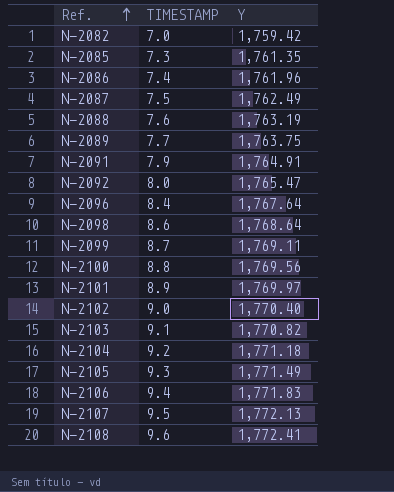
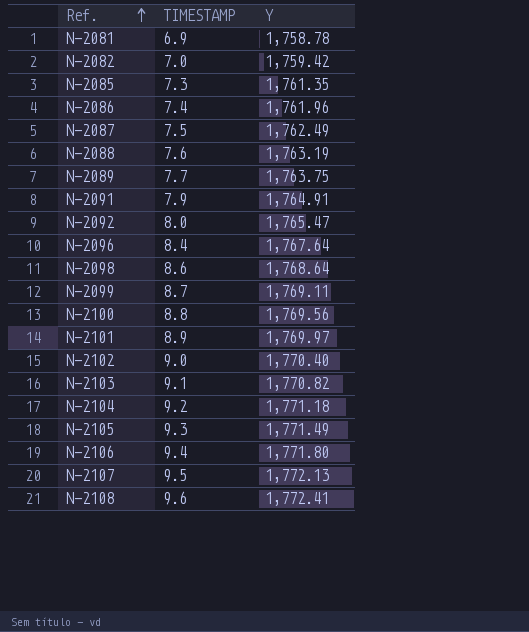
row N-2081: none -> 6.9 | 1,758.78
N-2106 | Y: 1,771.83 -> 1,771.80

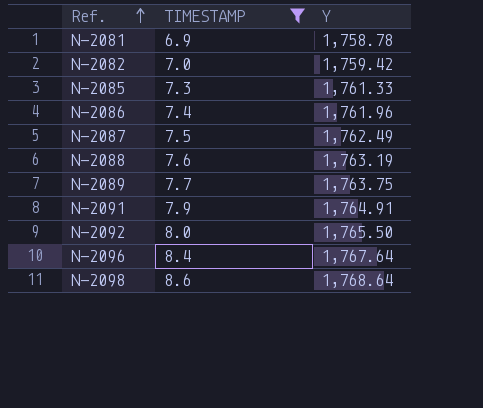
filter: none -> TIMESTAMP <= 8.6
N-2085 | Y: 1,761.35 -> 1,761.33
N-2092 | Y: 1,765.47 -> 1,765.50

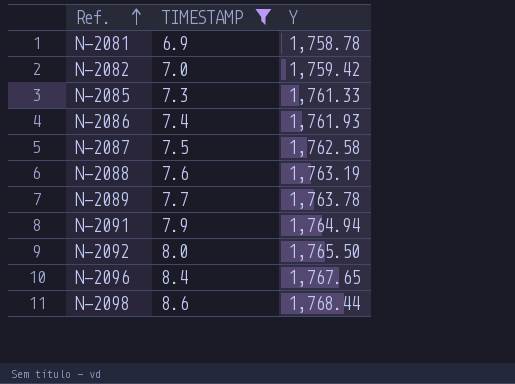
N-2086 | Y: 1,761.96 -> 1,761.93
N-2087 | Y: 1,762.49 -> 1,762.58
N-2089 | Y: 1,763.75 -> 1,763.78
N-2091 | Y: 1,764.91 -> 1,764.94
N-2096 | Y: 1,767.64 -> 1,767.65
N-2098 | Y: 1,768.64 -> 1,768.44

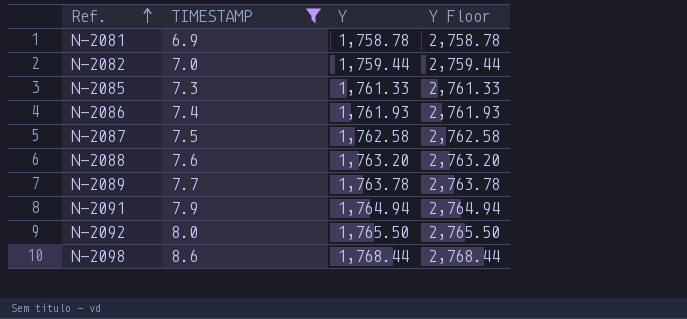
column Y Floor | formula: none -> [Y] + 1000
row N-2096: 8.4 | 1,767.65 -> none
N-2082 | Y: 1,759.42 -> 1,759.44
N-2088 | Y: 1,763.19 -> 1,763.20

